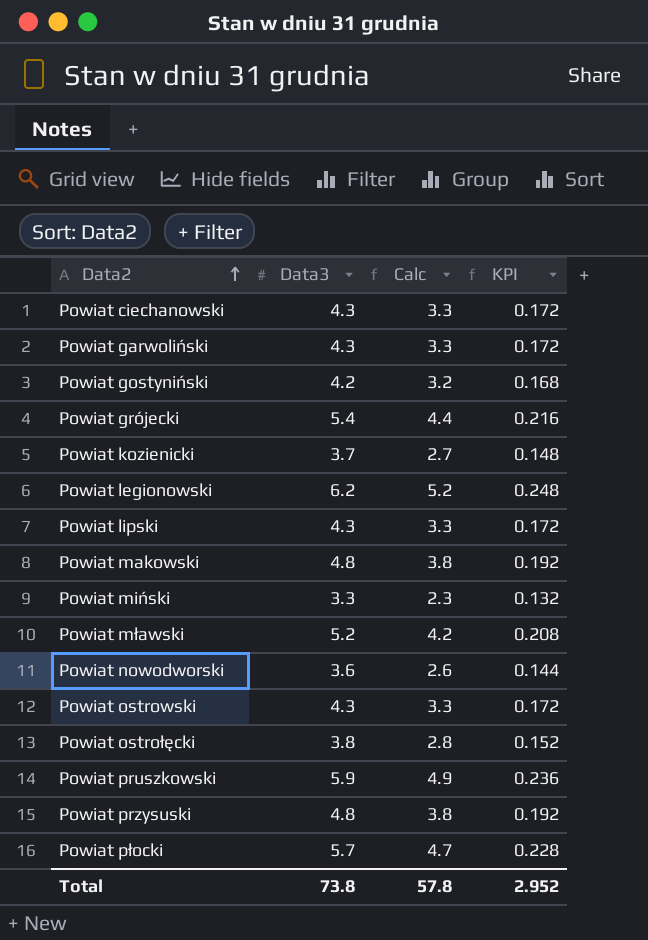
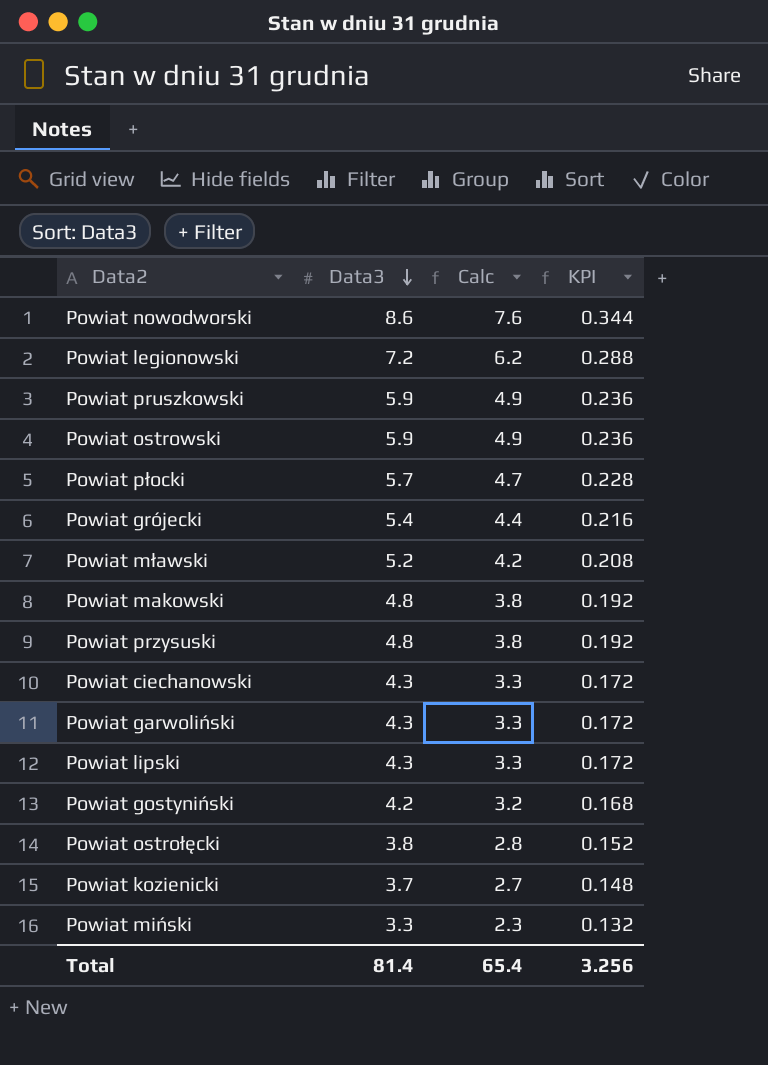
row order: Data2 ascending -> Data3 descending
Powiat nowodworski | Data3: 3.6 -> 8.6
Powiat nowodworski | Calc: 2.6 -> 7.6
Powiat nowodworski | KPI: 0.144 -> 0.344
Powiat legionowski | Data3: 6.2 -> 7.2
Powiat legionowski | Calc: 5.2 -> 6.2
Powiat legionowski | KPI: 0.248 -> 0.288
Powiat ostrowski | Data3: 4.3 -> 5.9
Powiat ostrowski | Calc: 3.3 -> 4.9
Powiat ostrowski | KPI: 0.172 -> 0.236
Total | Data3: 73.8 -> 81.4
Total | Calc: 57.8 -> 65.4
Total | KPI: 2.952 -> 3.256

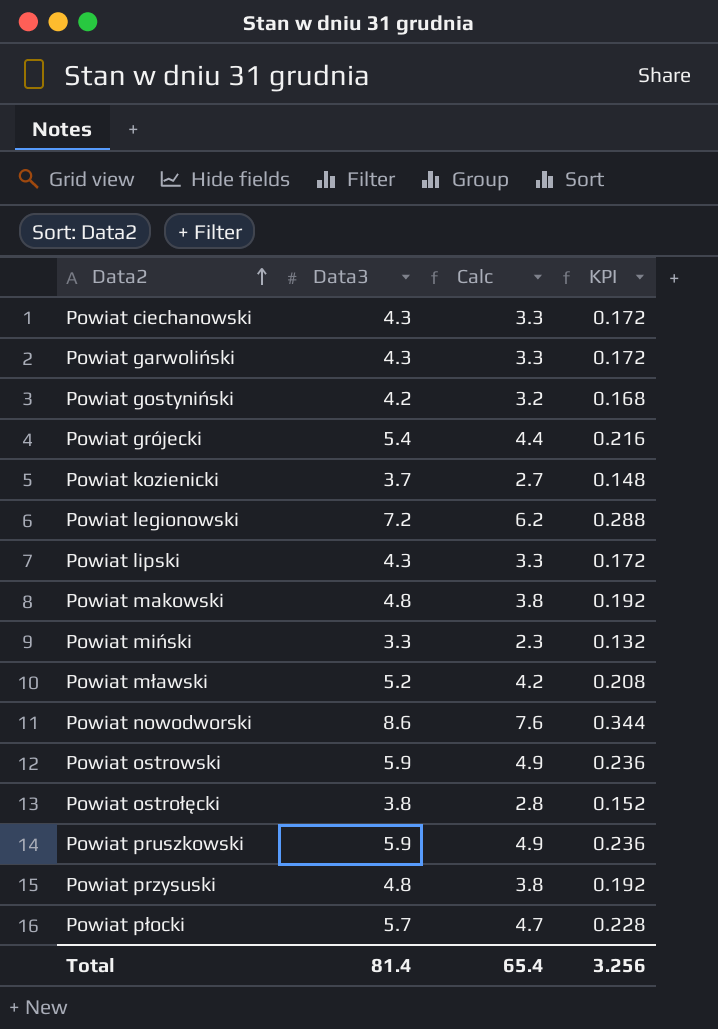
row order: Data3 descending -> Data2 ascending

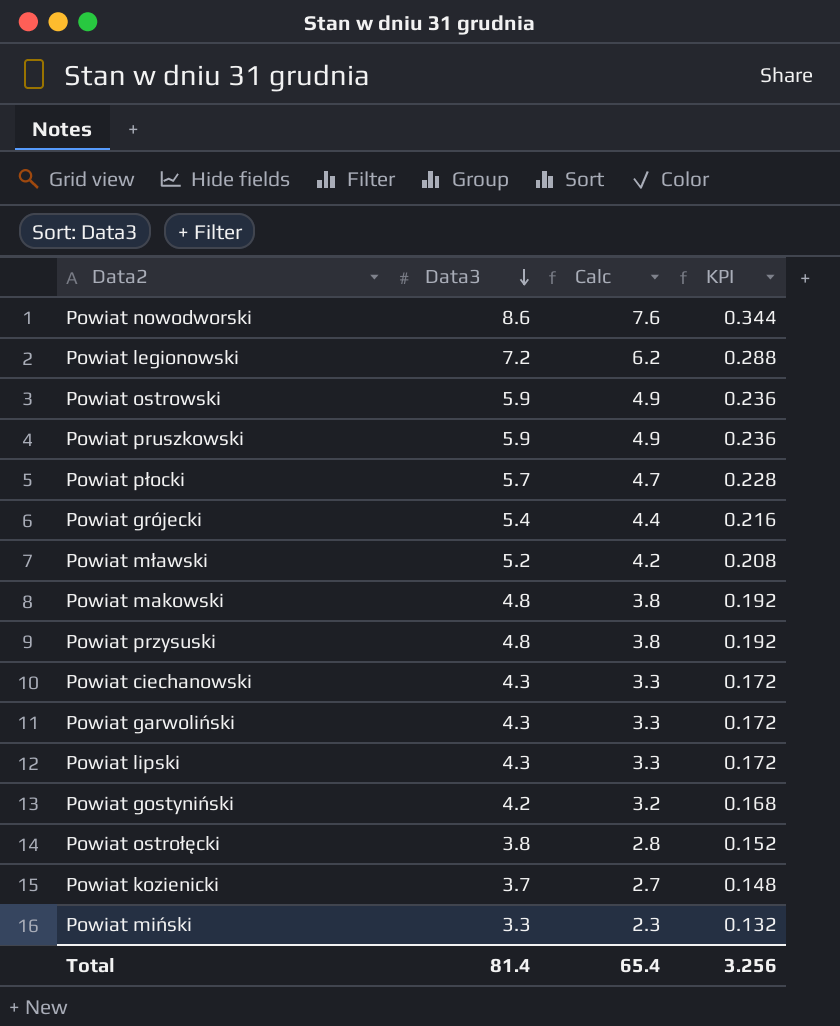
row order: Data2 ascending -> Data3 descending

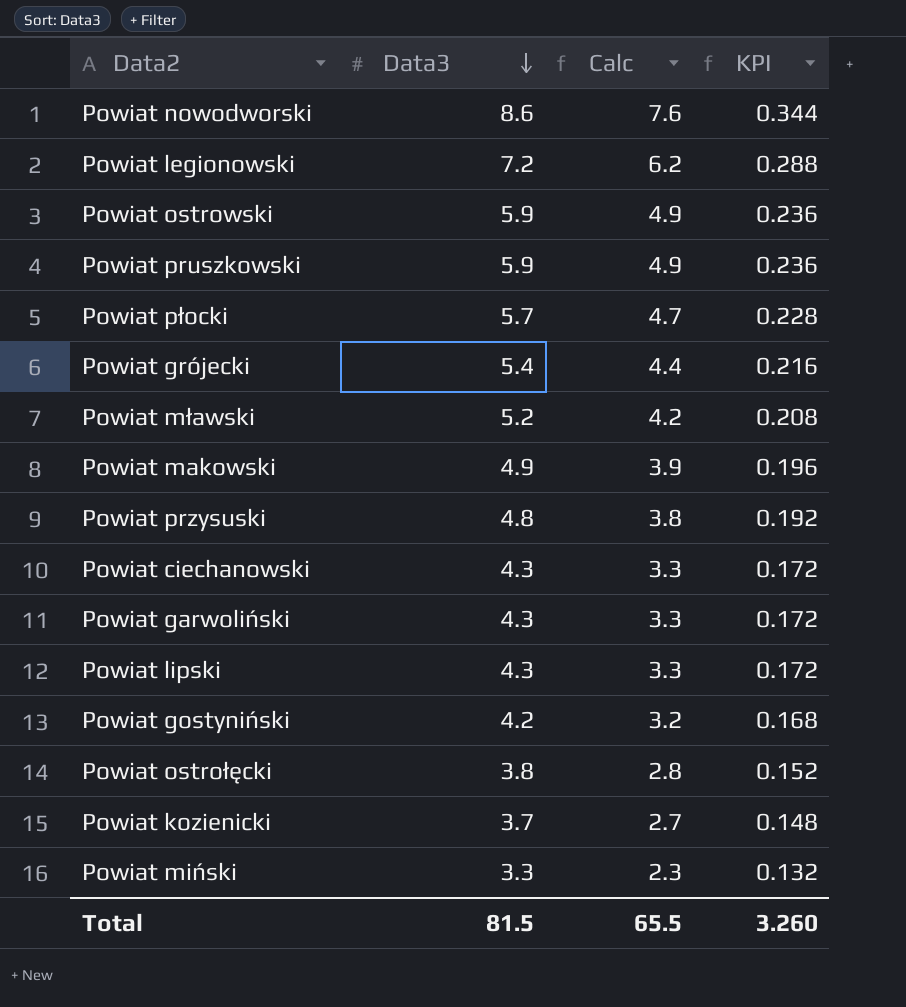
Powiat makowski | Data3: 4.8 -> 4.9
Powiat makowski | Calc: 3.8 -> 3.9
Powiat makowski | KPI: 0.192 -> 0.196
Total | Data3: 81.4 -> 81.5
Total | Calc: 65.4 -> 65.5
Total | KPI: 3.256 -> 3.260

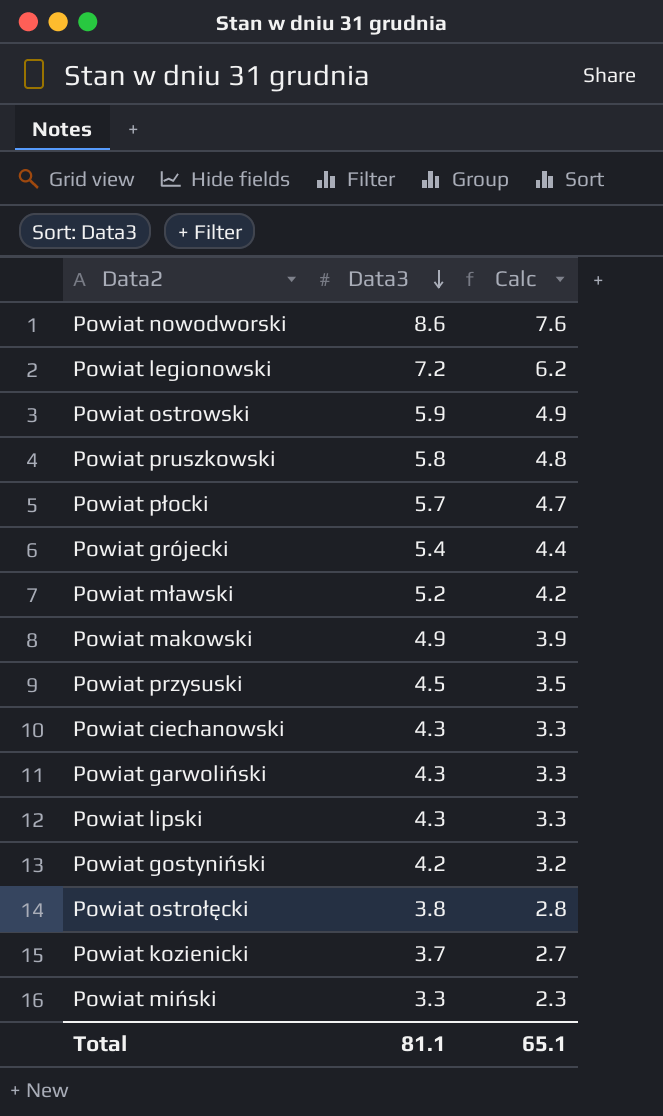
column KPI | formula: [Data3] * 0.04 -> none
Powiat pruszkowski | Data3: 5.9 -> 5.8
Powiat pruszkowski | Calc: 4.9 -> 4.8
Powiat przysuski | Data3: 4.8 -> 4.5
Powiat przysuski | Calc: 3.8 -> 3.5
Total | Data3: 81.5 -> 81.1
Total | Calc: 65.5 -> 65.1

